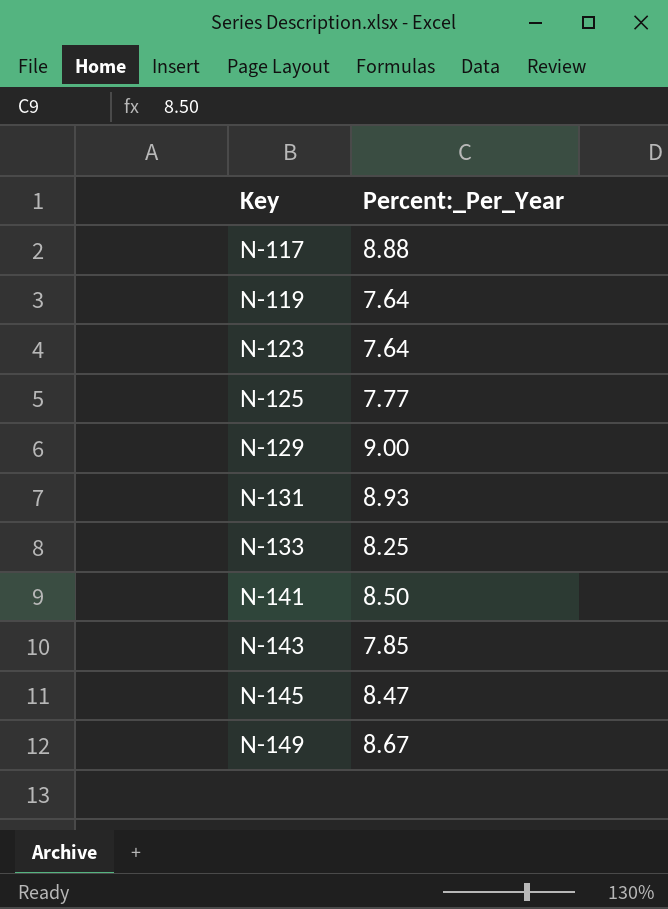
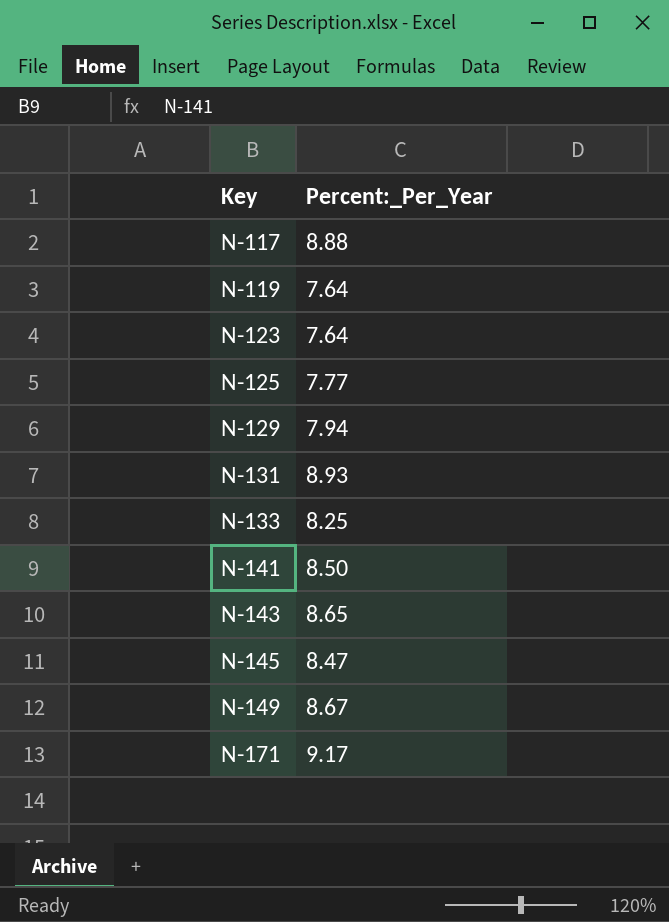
N-129 | Percent:_Per_Year: 9.00 -> 7.94
N-143 | Percent:_Per_Year: 7.85 -> 8.65
row N-171: none -> 9.17

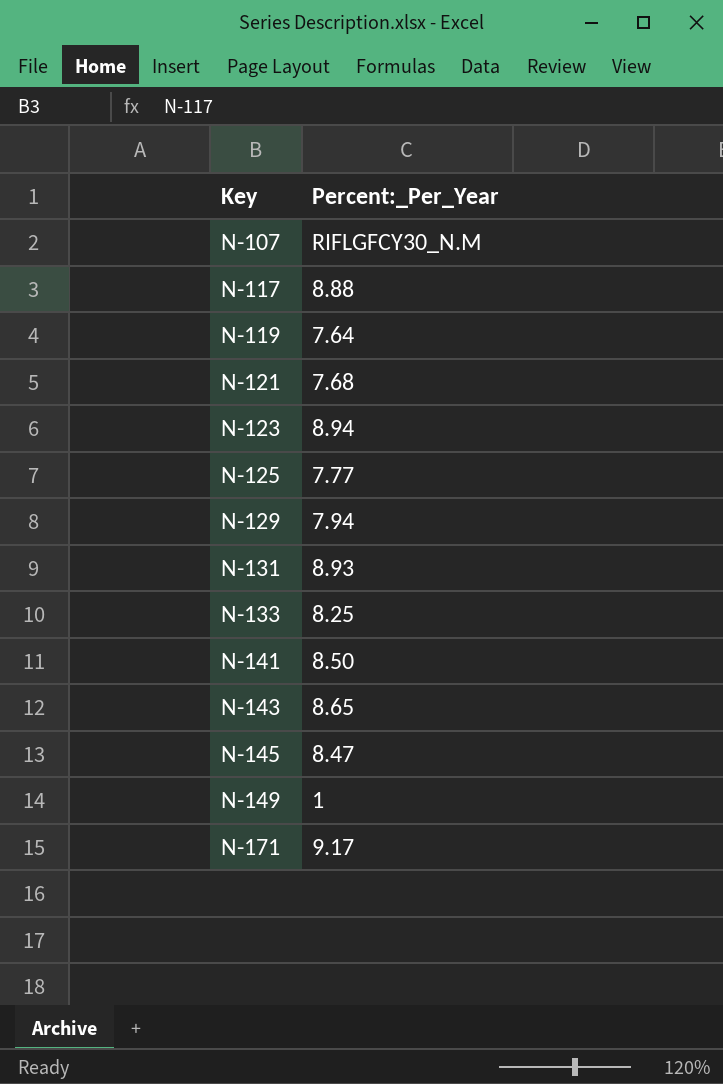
row N-107: none -> RIFLGFCY30_N.M
row N-121: none -> 7.68
N-123 | Percent:_Per_Year: 7.64 -> 8.94
N-149 | Percent:_Per_Year: 8.67 -> 1

